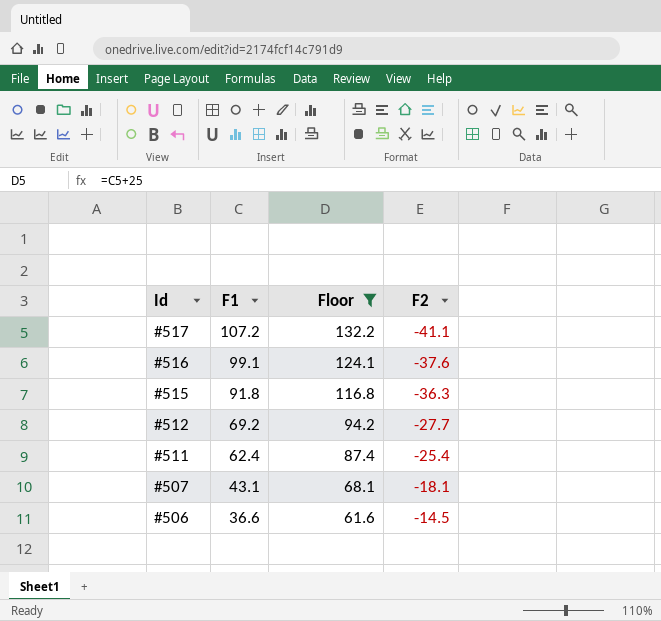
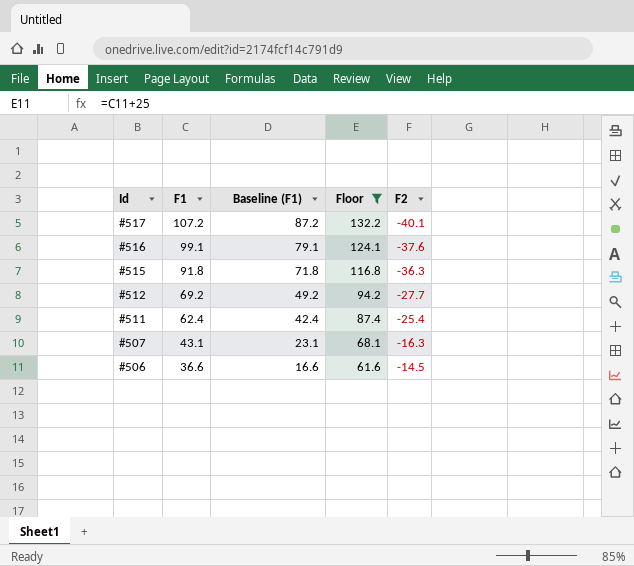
column Baseline (F1) | formula: none -> [F1] - 20
#517 | F2: -41.1 -> -40.1
#507 | F2: -18.1 -> -16.3

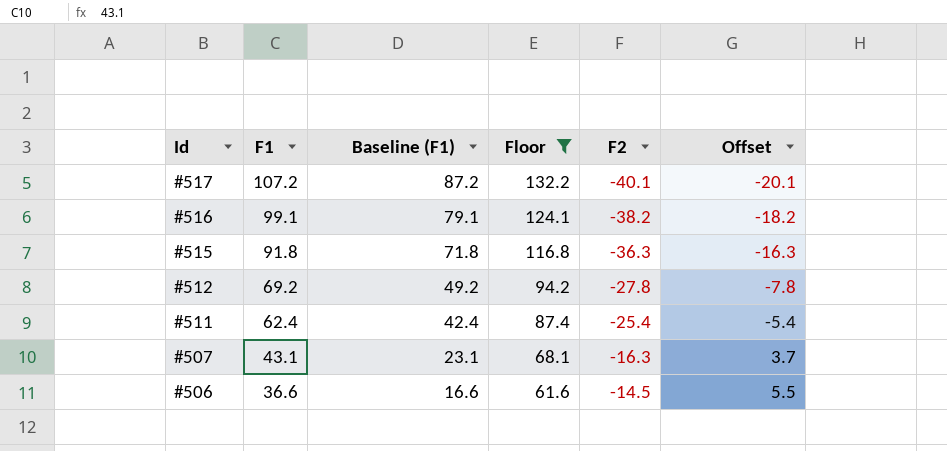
column Offset | formula: none -> [F2] + 20
#516 | F2: -37.6 -> -38.2
#512 | F2: -27.7 -> -27.8

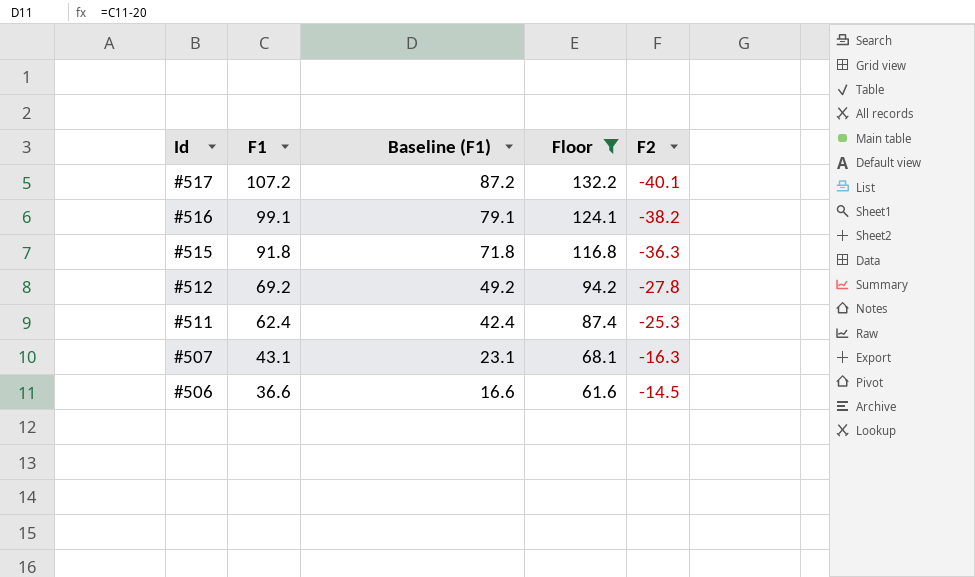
column Offset | formula: [F2] + 20 -> none
#511 | F2: -25.4 -> -25.3

